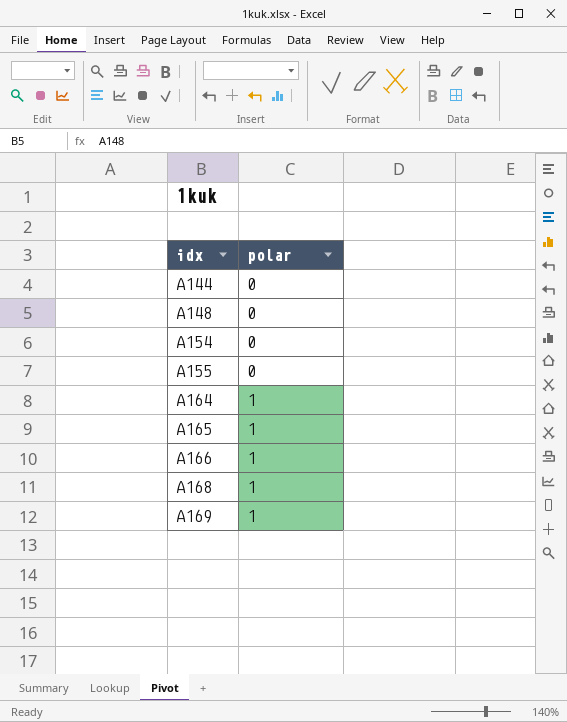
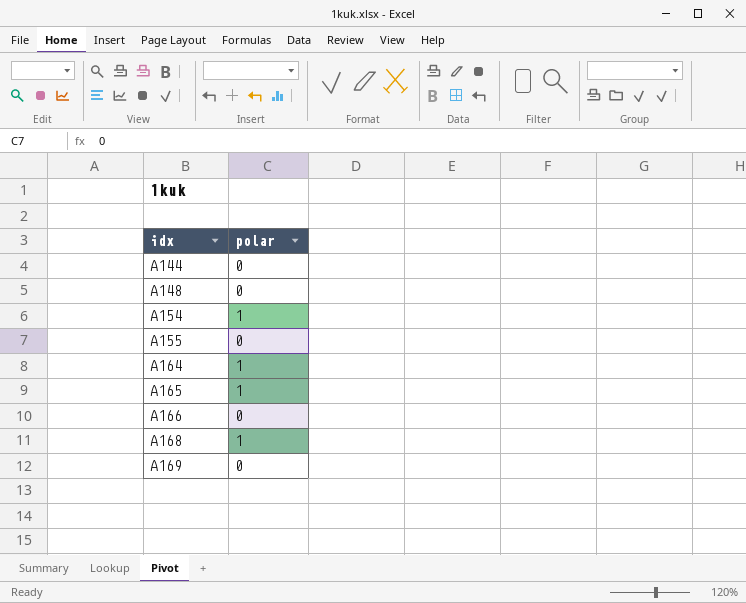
A154 | polar: 0 -> 1
A166 | polar: 1 -> 0
A169 | polar: 1 -> 0

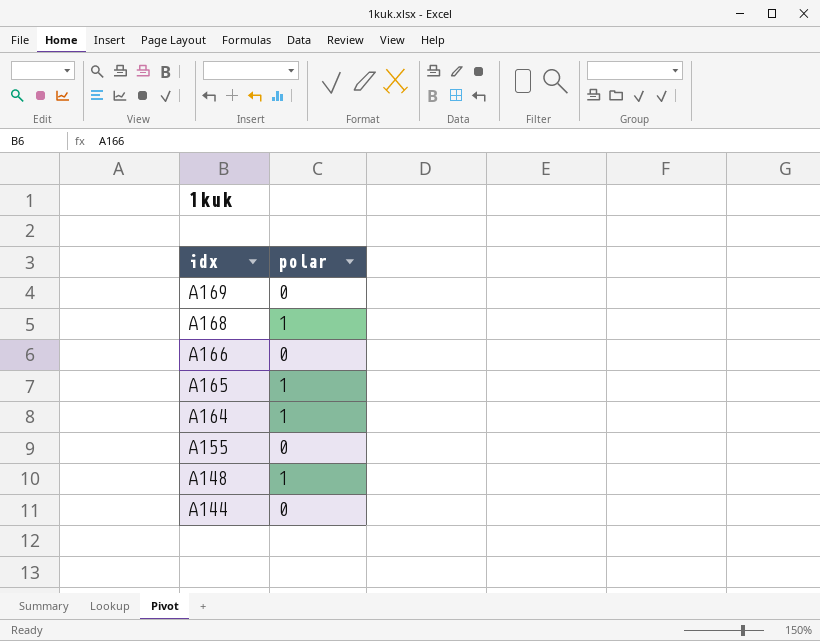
row order: idx ascending -> idx descending
row A154: 1 -> none
A148 | polar: 0 -> 1

